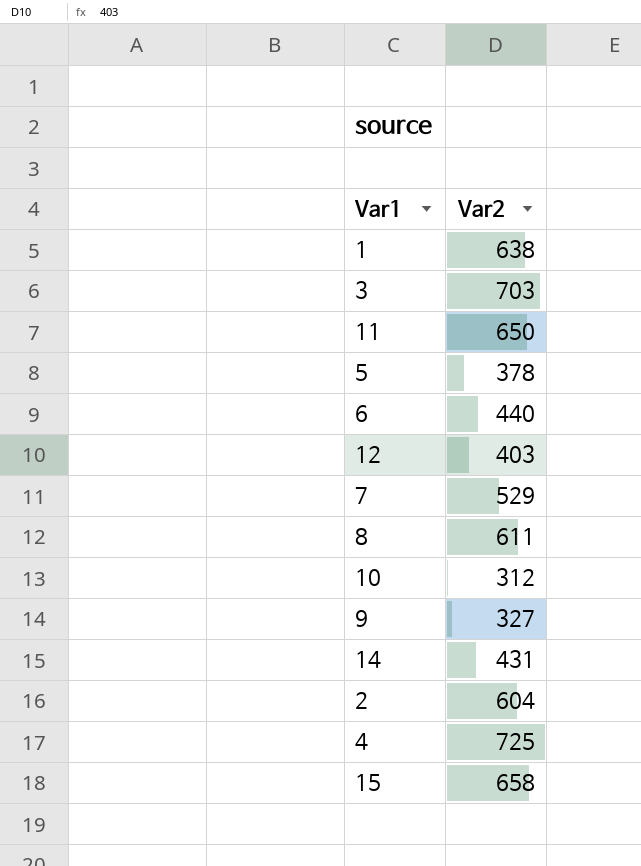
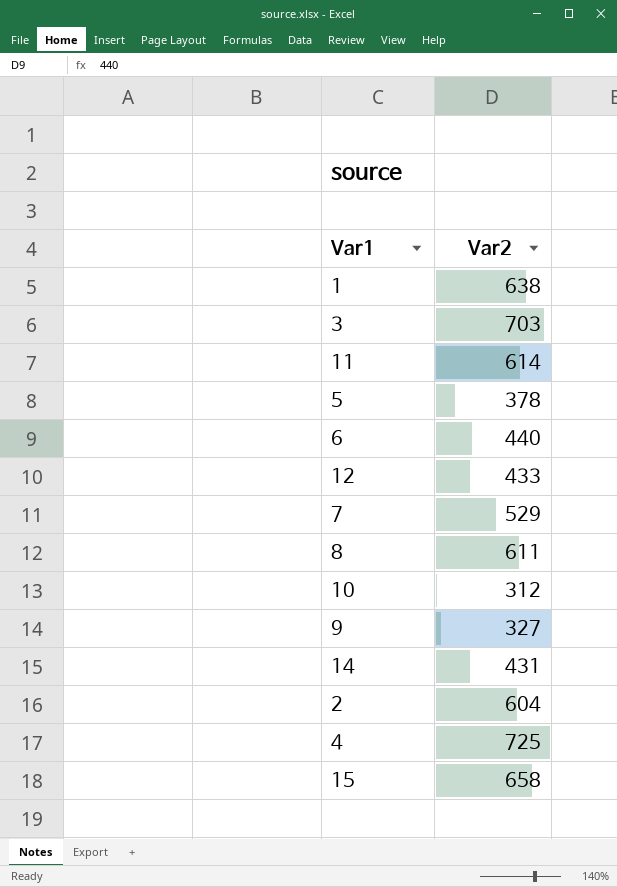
11 | Var2: 650 -> 614
12 | Var2: 403 -> 433

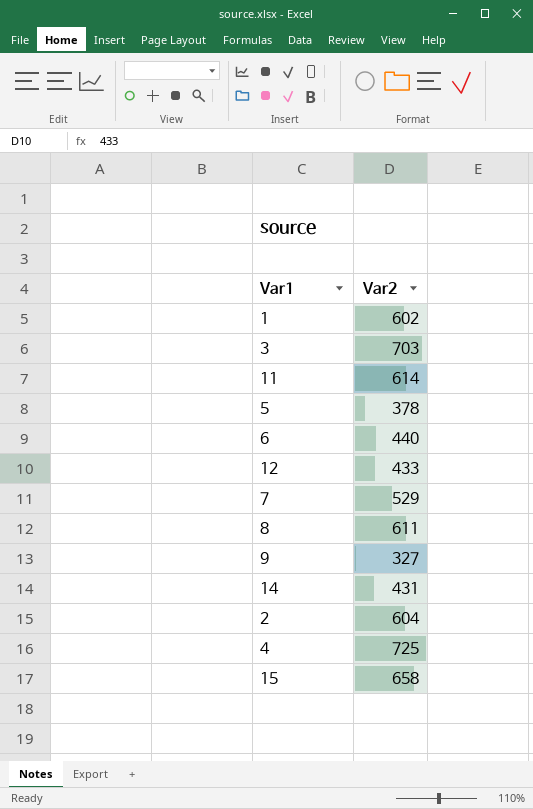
row 10: 312 -> none
1 | Var2: 638 -> 602

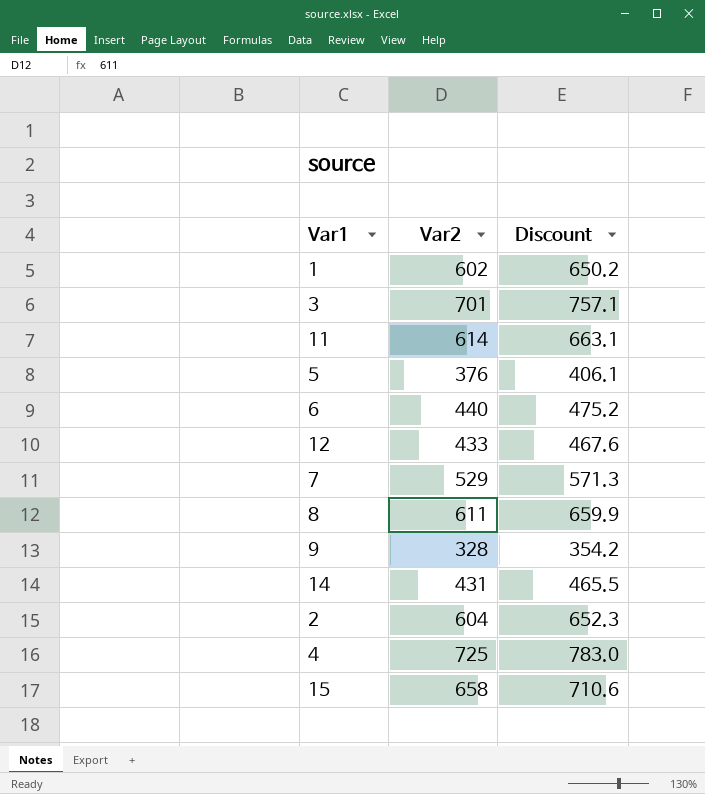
column Discount | formula: none -> [Var2] * 1.08
3 | Var2: 703 -> 701
5 | Var2: 378 -> 376
9 | Var2: 327 -> 328

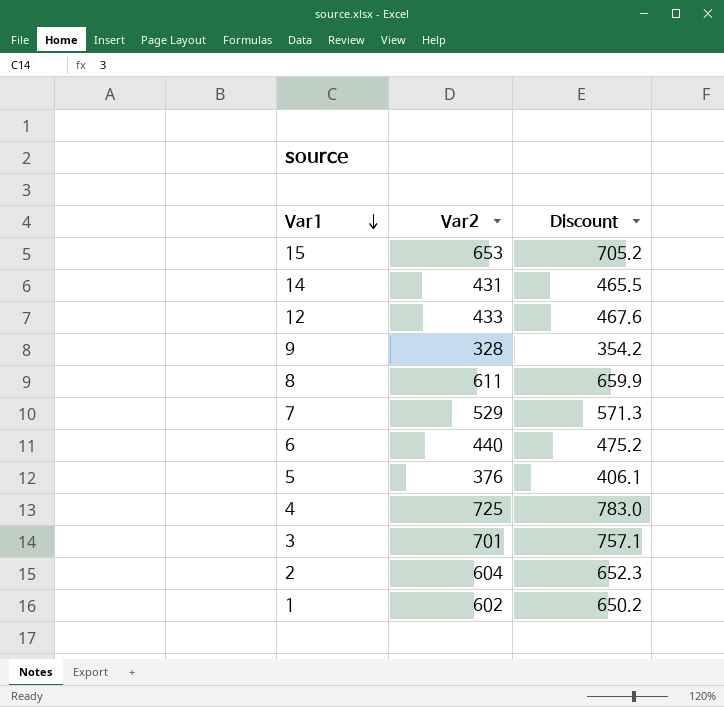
row order: none -> Var1 descending
row 11: 614 | 663.1 -> none
15 | Var2: 658 -> 653
15 | Discount: 710.6 -> 705.2

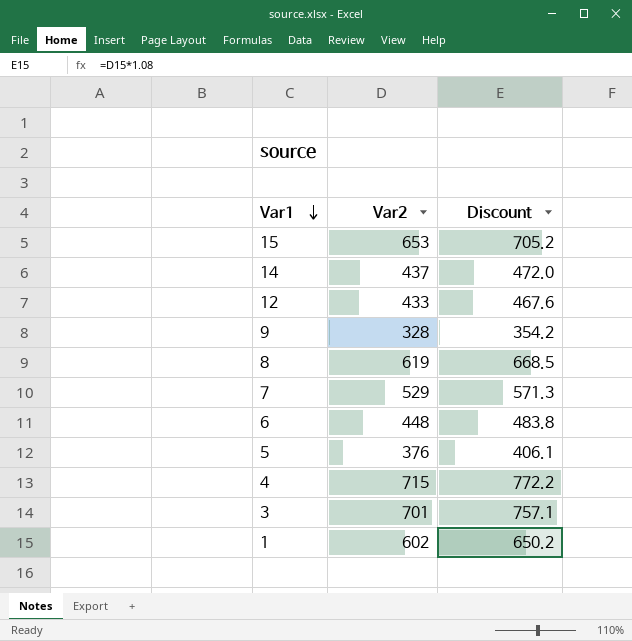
row 2: 604 | 652.3 -> none
14 | Var2: 431 -> 437
14 | Discount: 465.5 -> 472.0
8 | Var2: 611 -> 619
8 | Discount: 659.9 -> 668.5
6 | Var2: 440 -> 448
6 | Discount: 475.2 -> 483.8
4 | Var2: 725 -> 715
4 | Discount: 783.0 -> 772.2

